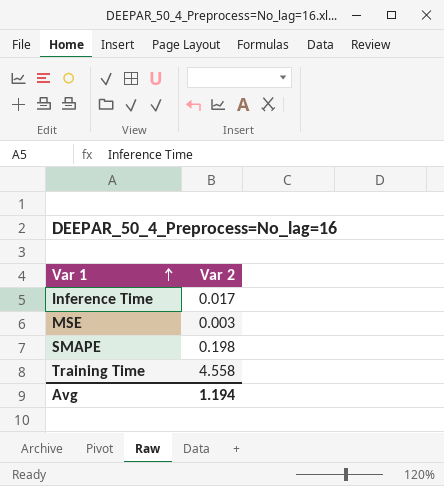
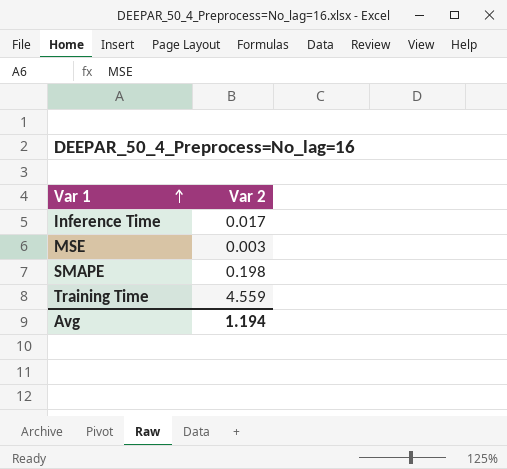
Training Time | Var 2: 4.558 -> 4.559

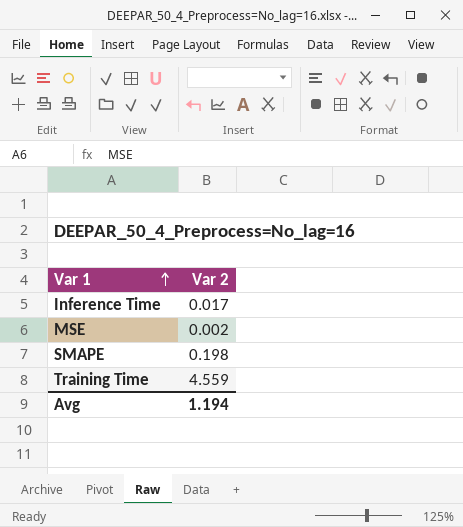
MSE | Var 2: 0.003 -> 0.002

